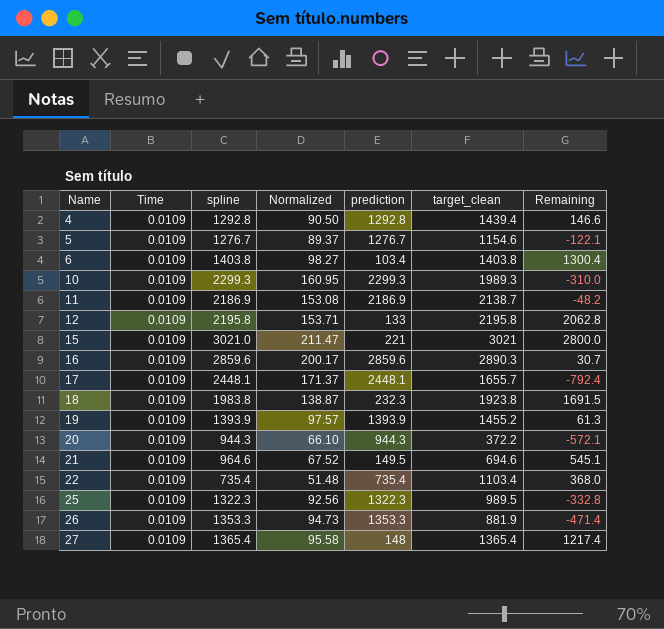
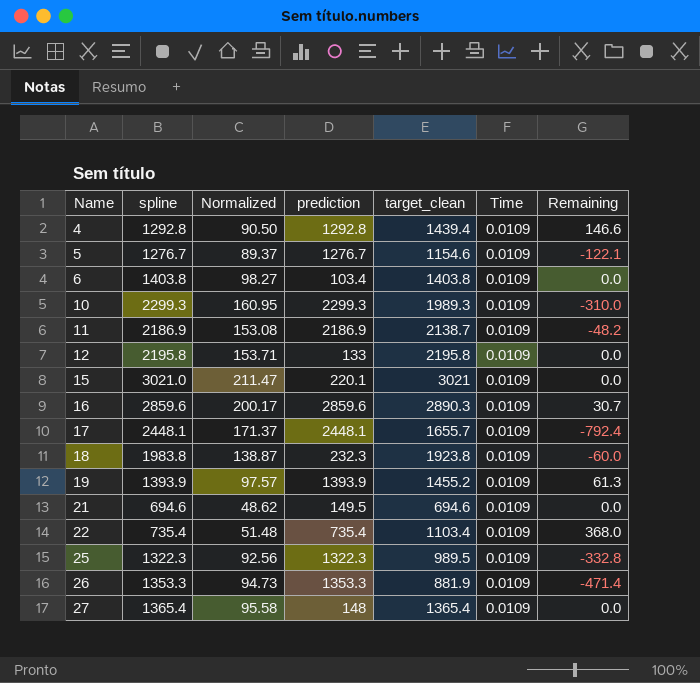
column Time | position: 2 -> 6
column Remaining | formula: [target_clean] - [prediction] -> [target_clean] - [spline]
row 20: 0.0109 | 944.3 | 66.10 | 944.3 | 372.2 | -572.1 -> none
15 | prediction: 221 -> 220.1
21 | spline: 964.6 -> 694.6
21 | Normalized: 67.52 -> 48.62

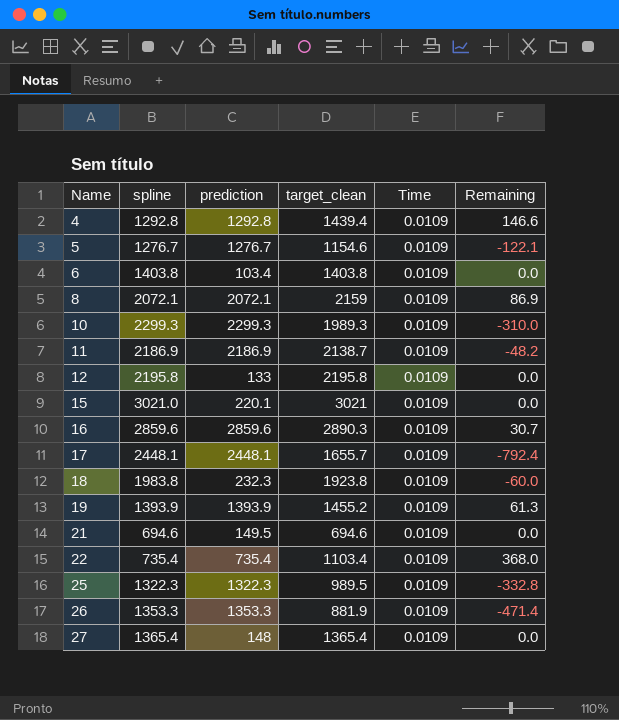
column Normalized | formula: [spline] * 0.07 -> none
row 8: none -> 2072.1 | 2072.1 | 2159 | 0.0109 | 86.9

